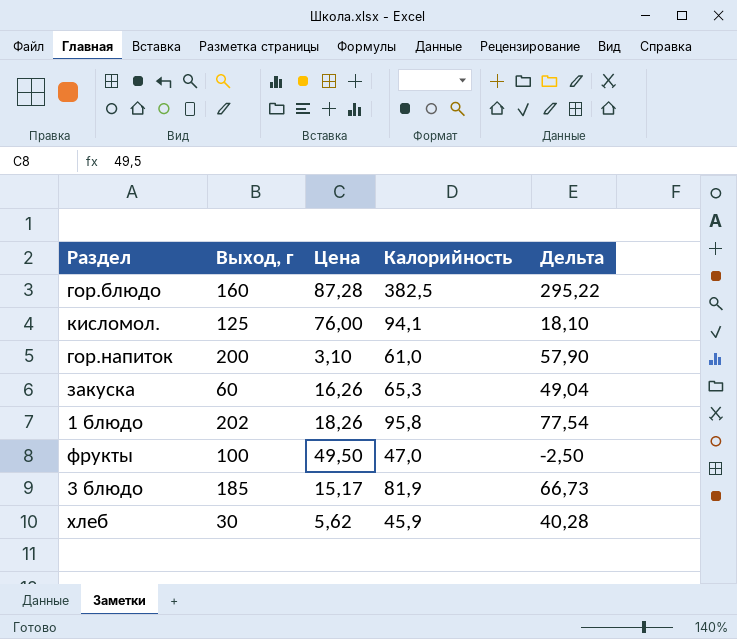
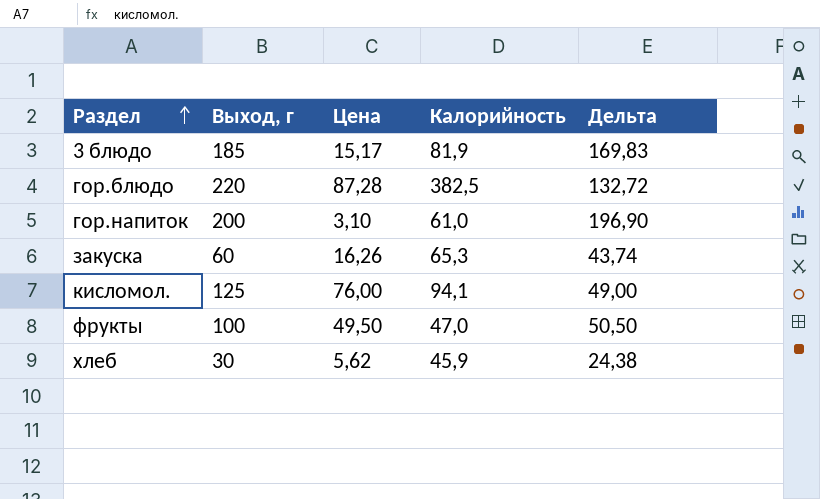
row order: none -> Раздел ascending
column Дельта | formula: [Калорийность] - [Цена] -> [Выход, г] - [Цена]
row 1 блюдо: 202 | 18,26 | 95,8 | 77,54 -> none
гор.блюдо | Выход, г: 160 -> 220

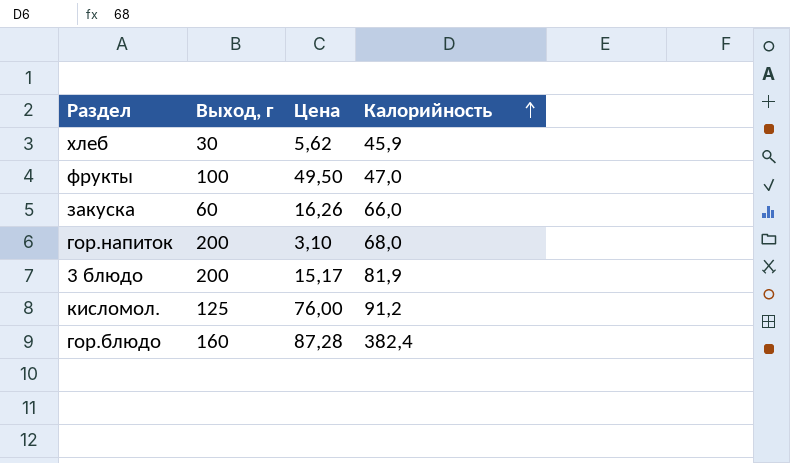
row order: Раздел ascending -> Калорийность ascending
column Дельта | formula: [Выход, г] - [Цена] -> none
закуска | Калорийность: 65,3 -> 66,0
гор.напиток | Калорийность: 61,0 -> 68,0
3 блюдо | Выход, г: 185 -> 200
кисломол. | Калорийность: 94,1 -> 91,2
гор.блюдо | Выход, г: 220 -> 160
гор.блюдо | Калорийность: 382,5 -> 382,4

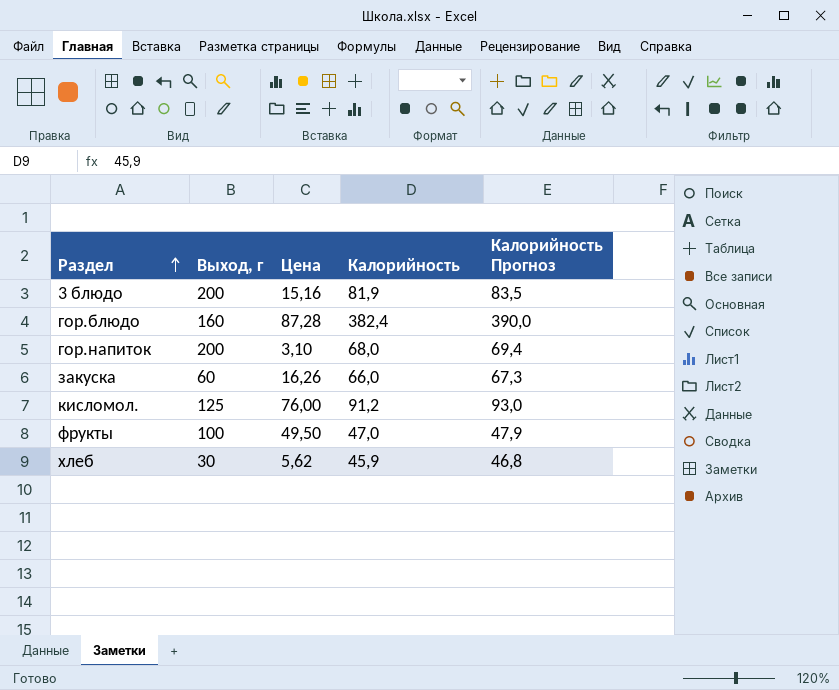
row order: Калорийность ascending -> Раздел ascending
column Калорийность Прогноз | formula: none -> [Калорийность] * 1,02
3 блюдо | Цена: 15,17 -> 15,16

